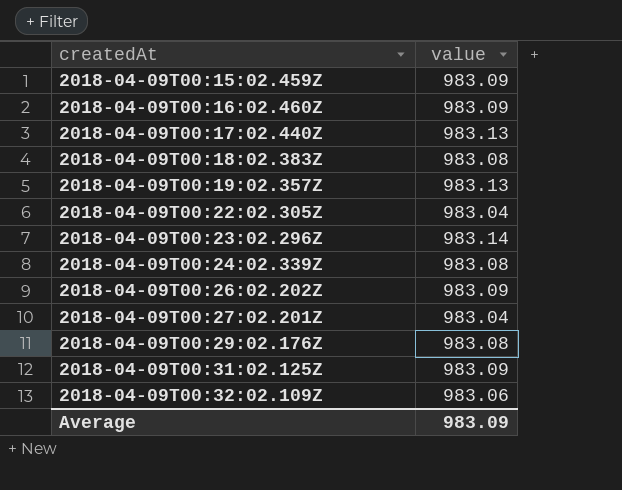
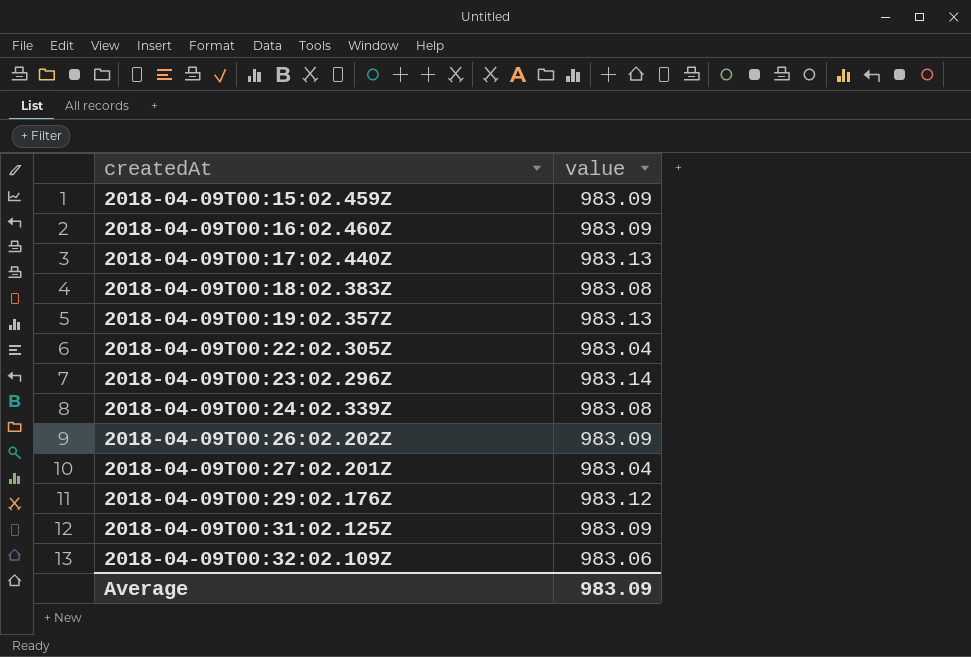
2018-04-09T00:29:02.176Z | value: 983.08 -> 983.12

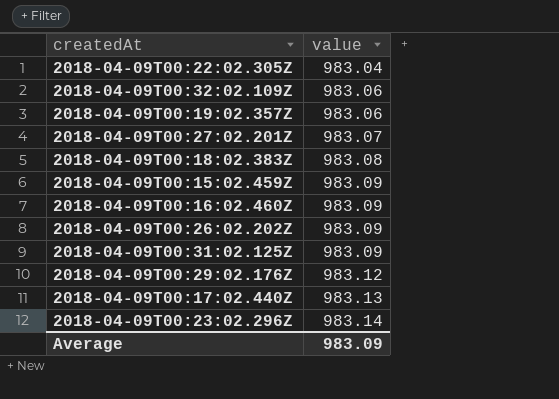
row order: createdAt ascending -> value ascending
row 2018-04-09T00:24:02.339Z: 983.08 -> none
2018-04-09T00:19:02.357Z | value: 983.13 -> 983.06
2018-04-09T00:27:02.201Z | value: 983.04 -> 983.07

